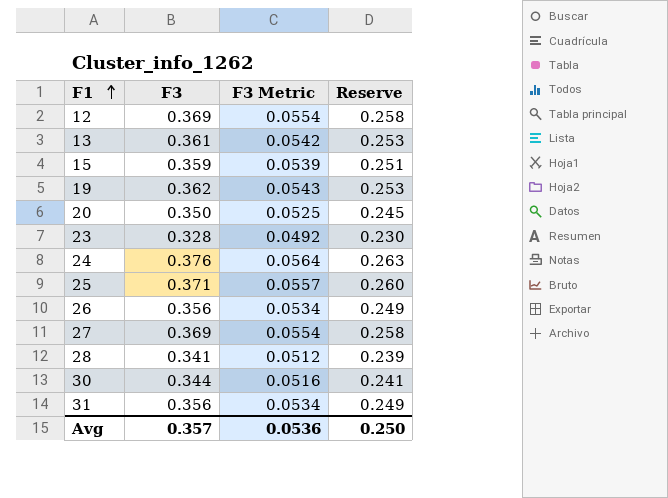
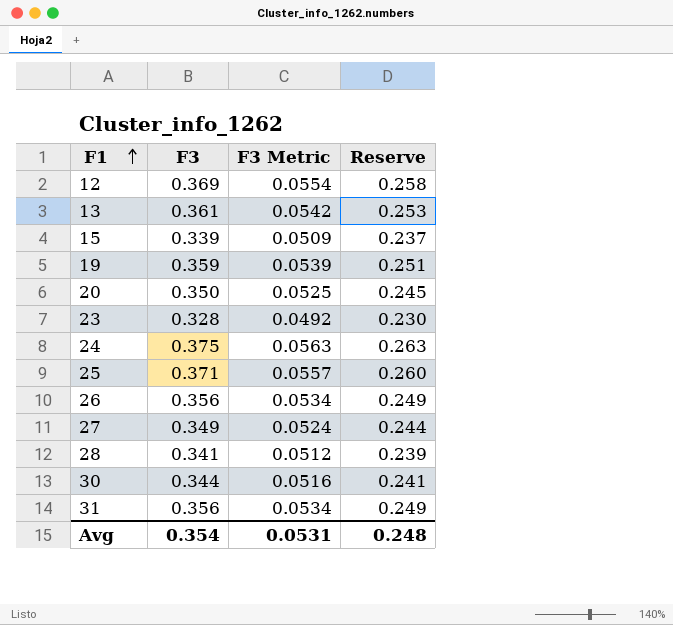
15 | F3: 0.359 -> 0.339
15 | F3 Metric: 0.0539 -> 0.0509
15 | Reserve: 0.251 -> 0.237
19 | F3: 0.362 -> 0.359
19 | F3 Metric: 0.0543 -> 0.0539
19 | Reserve: 0.253 -> 0.251
24 | F3: 0.376 -> 0.375
24 | F3 Metric: 0.0564 -> 0.0563
27 | F3: 0.369 -> 0.349
27 | F3 Metric: 0.0554 -> 0.0524
27 | Reserve: 0.258 -> 0.244
Avg | F3: 0.357 -> 0.354
Avg | F3 Metric: 0.0536 -> 0.0531
Avg | Reserve: 0.250 -> 0.248

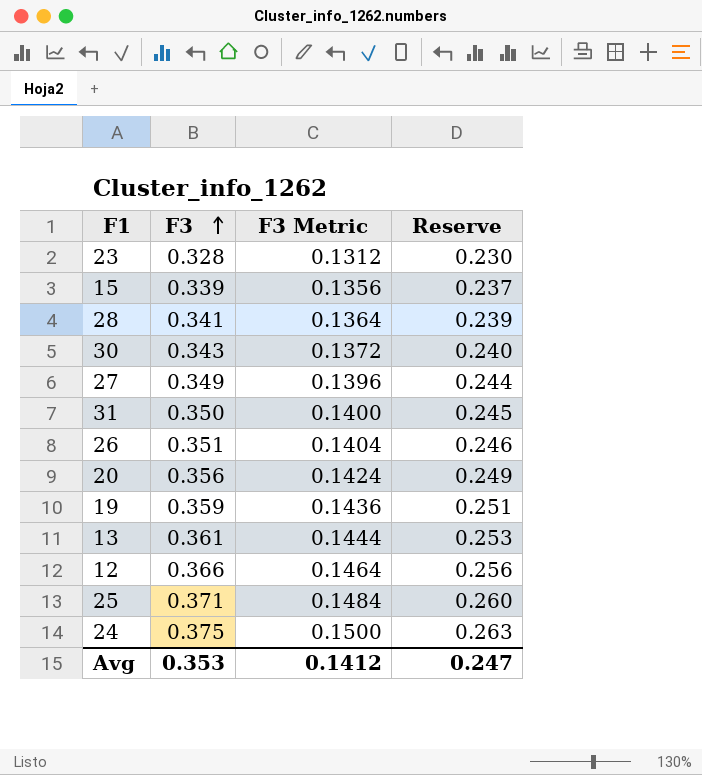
row order: F1 ascending -> F3 ascending
column F3 Metric | formula: [F3] * 0.15 -> [F3] * 0.4
30 | F3: 0.344 -> 0.343
30 | Reserve: 0.241 -> 0.240
31 | F3: 0.356 -> 0.350
31 | Reserve: 0.249 -> 0.245
26 | F3: 0.356 -> 0.351
26 | Reserve: 0.249 -> 0.246
20 | F3: 0.350 -> 0.356
20 | Reserve: 0.245 -> 0.249
12 | F3: 0.369 -> 0.366
12 | Reserve: 0.258 -> 0.256
Avg | F3: 0.354 -> 0.353
Avg | F3 Metric: 0.0531 -> 0.1412
Avg | Reserve: 0.248 -> 0.247

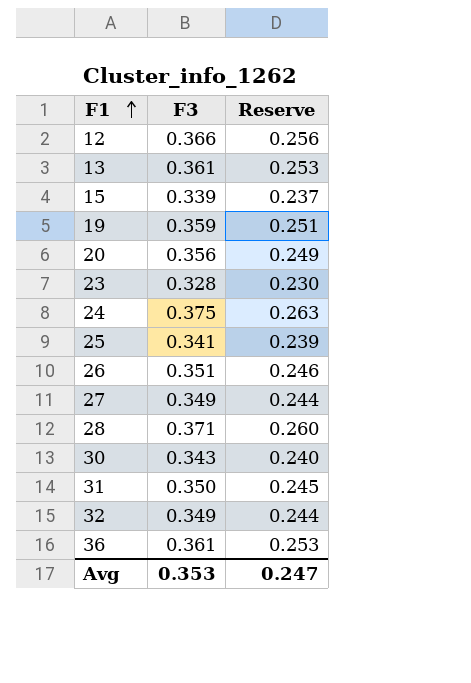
row order: F3 ascending -> F1 ascending
column F3 Metric | formula: [F3] * 0.4 -> none
25 | F3: 0.371 -> 0.341
25 | Reserve: 0.260 -> 0.239
28 | F3: 0.341 -> 0.371
28 | Reserve: 0.239 -> 0.260
row 32: none -> 0.349 | 0.244
row 36: none -> 0.361 | 0.253

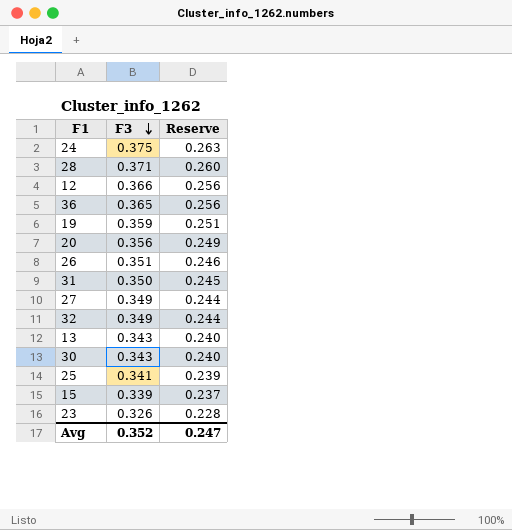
row order: F1 ascending -> F3 descending
36 | F3: 0.361 -> 0.365
36 | Reserve: 0.253 -> 0.256
13 | F3: 0.361 -> 0.343
13 | Reserve: 0.253 -> 0.240
23 | F3: 0.328 -> 0.326
23 | Reserve: 0.230 -> 0.228
Avg | F3: 0.353 -> 0.352

